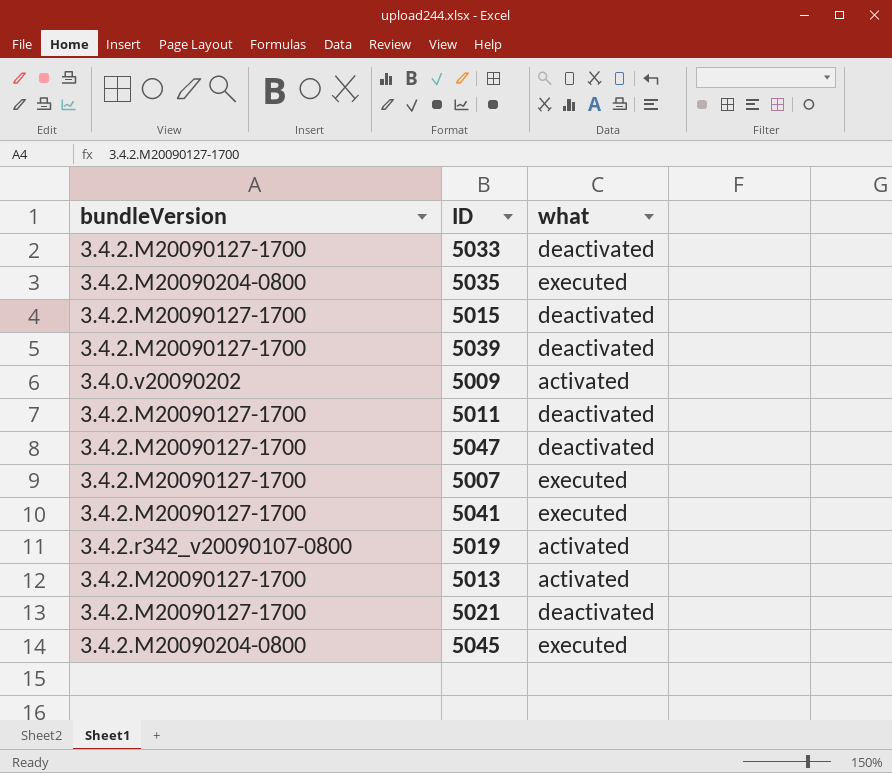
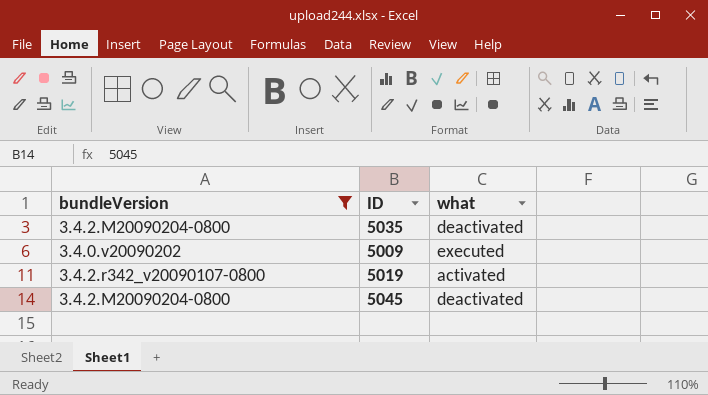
filter: none -> bundleVersion != 3.4.2.M20090127-1700
5035 | what: executed -> deactivated
5009 | what: activated -> executed
5045 | what: executed -> deactivated

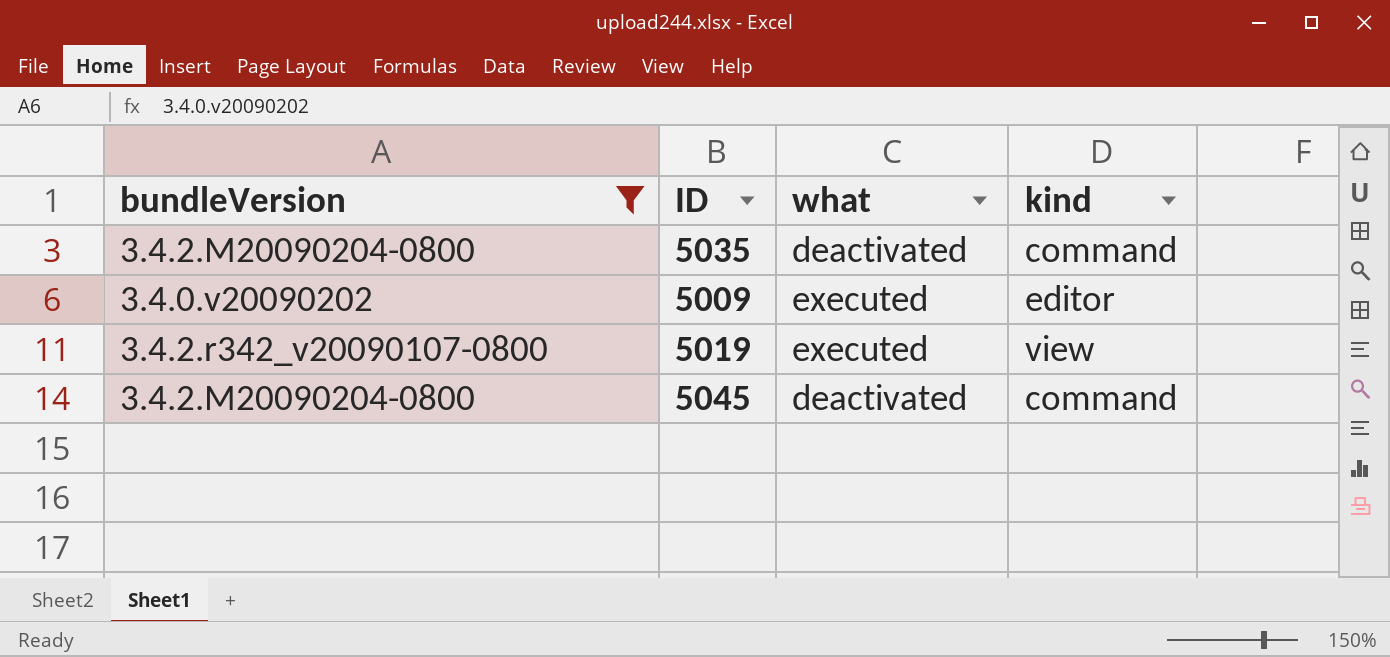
column kind | position: none -> 4
5019 | what: activated -> executed

